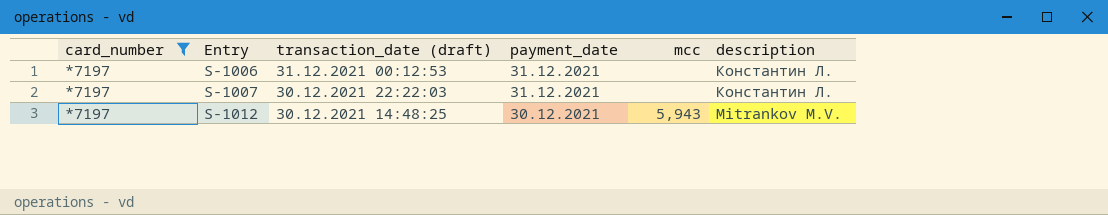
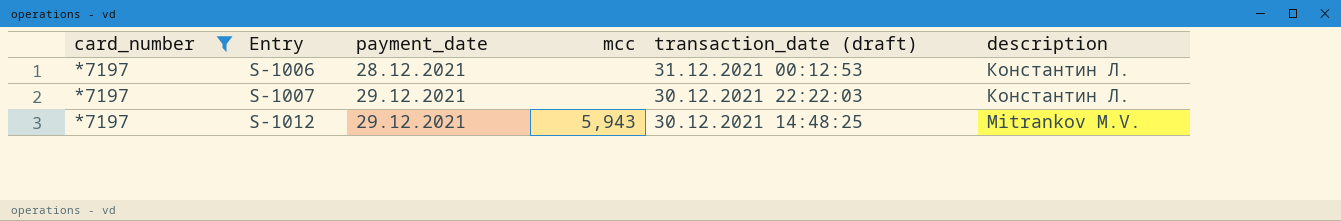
column transaction_date (draft) | position: 3 -> 5
S-1006 | payment_date: 31.12.2021 -> 28.12.2021
S-1007 | payment_date: 31.12.2021 -> 29.12.2021
S-1012 | payment_date: 30.12.2021 -> 29.12.2021

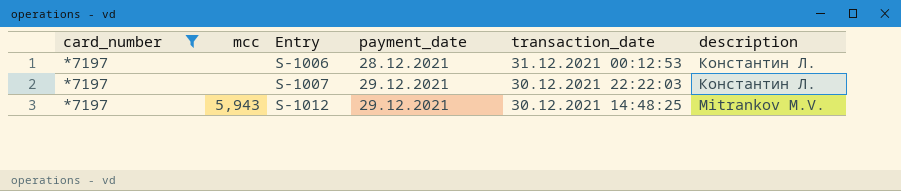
column mcc | position: 4 -> 2
column name: transaction_date (draft) -> transaction_date

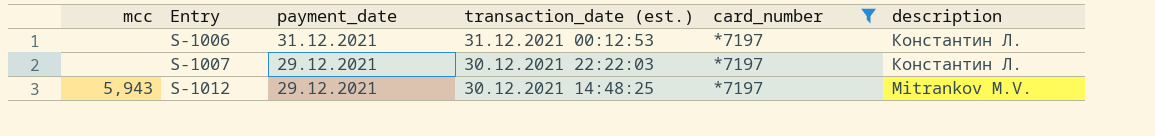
column name: transaction_date -> transaction_date (est.)
column card_number | position: 1 -> 5
S-1006 | payment_date: 28.12.2021 -> 31.12.2021

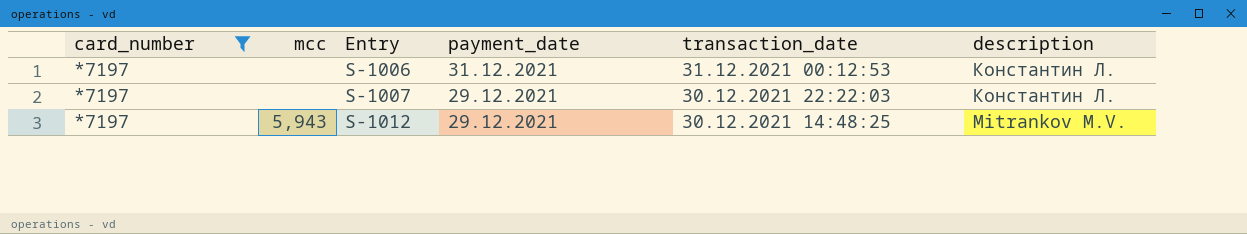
column card_number | position: 5 -> 1
column name: transaction_date (est.) -> transaction_date

